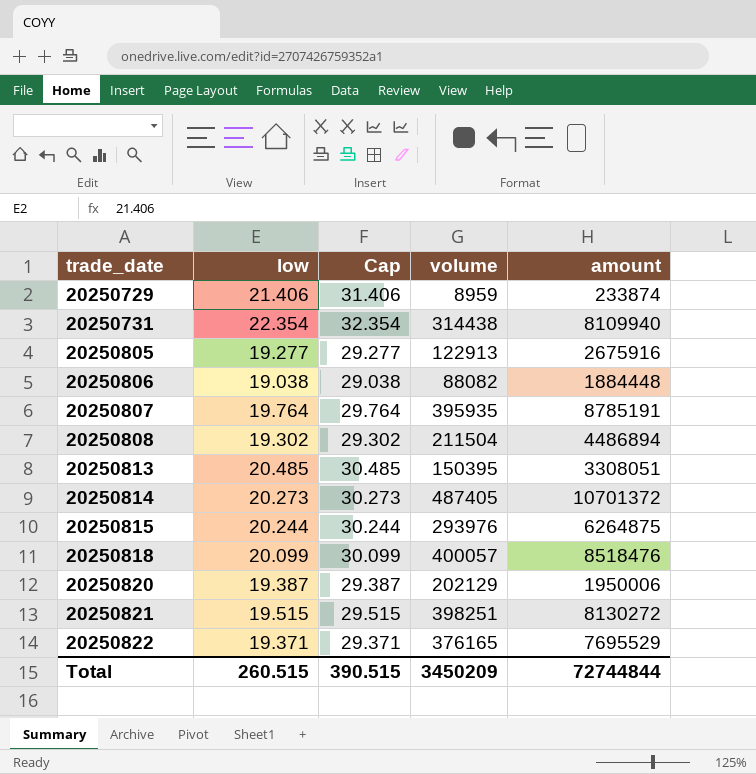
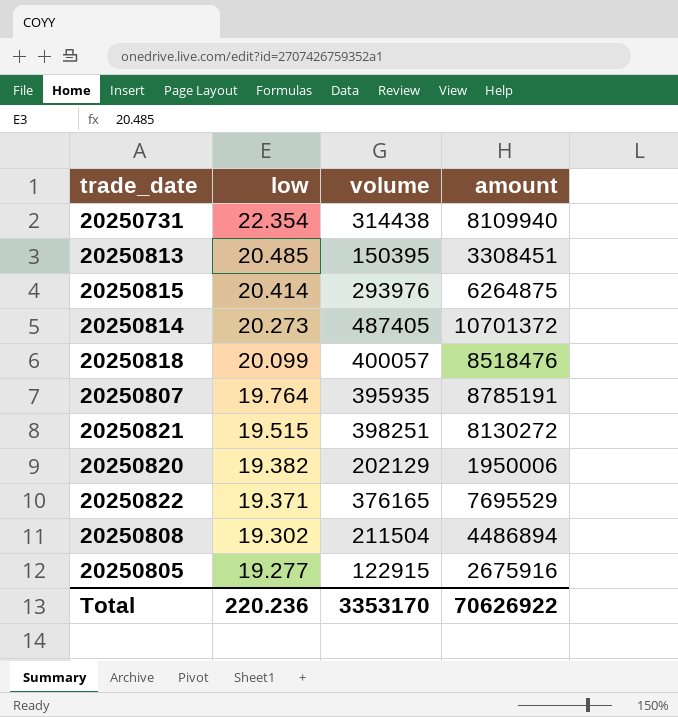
row order: trade_date ascending -> low descending
column Cap | formula: [low] + 10 -> none
row 20250729: 21.406 | 31.406 | 8959 | 233874 -> none
row 20250806: 19.038 | 29.038 | 88082 | 1884448 -> none
20250813 | amount: 3308051 -> 3308451
20250815 | low: 20.244 -> 20.414
20250820 | low: 19.387 -> 19.382
20250805 | volume: 122913 -> 122915
Total | low: 260.515 -> 220.236
Total | volume: 3450209 -> 3353170
Total | amount: 72744844 -> 70626922

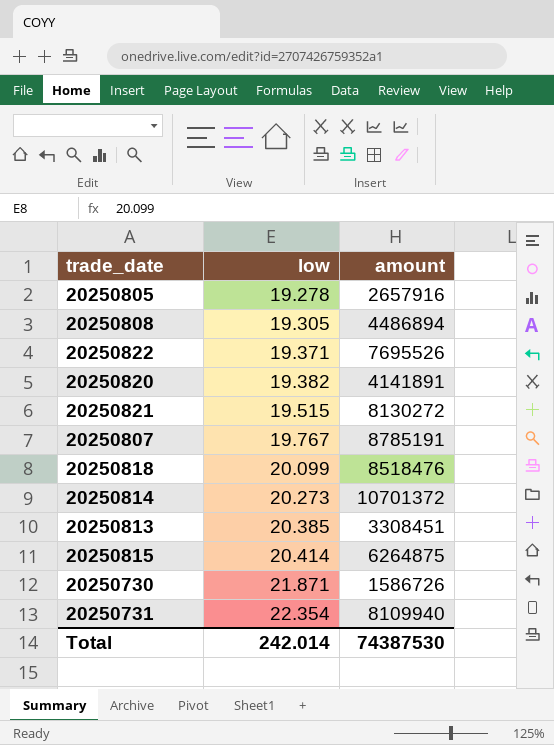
row order: low descending -> low ascending
column volume | position: 3 -> none
20250805 | low: 19.277 -> 19.278
20250805 | amount: 2675916 -> 2657916
20250808 | low: 19.302 -> 19.305
20250822 | amount: 7695529 -> 7695526
20250820 | amount: 1950006 -> 4141891
20250807 | low: 19.764 -> 19.767
20250813 | low: 20.485 -> 20.385
row 20250730: none -> 21.871 | 1586726
Total | low: 220.236 -> 242.014
Total | amount: 70626922 -> 74387530

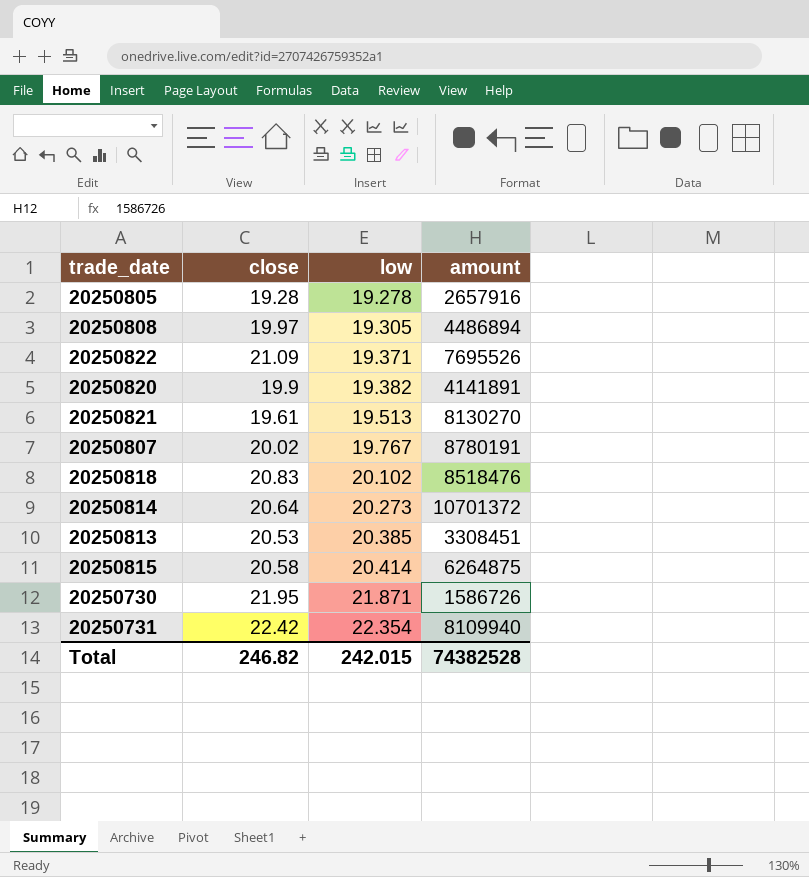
column close | position: none -> 2
20250821 | low: 19.515 -> 19.513
20250821 | amount: 8130272 -> 8130270
20250807 | amount: 8785191 -> 8780191
20250818 | low: 20.099 -> 20.102
Total | low: 242.014 -> 242.015
Total | amount: 74387530 -> 74382528

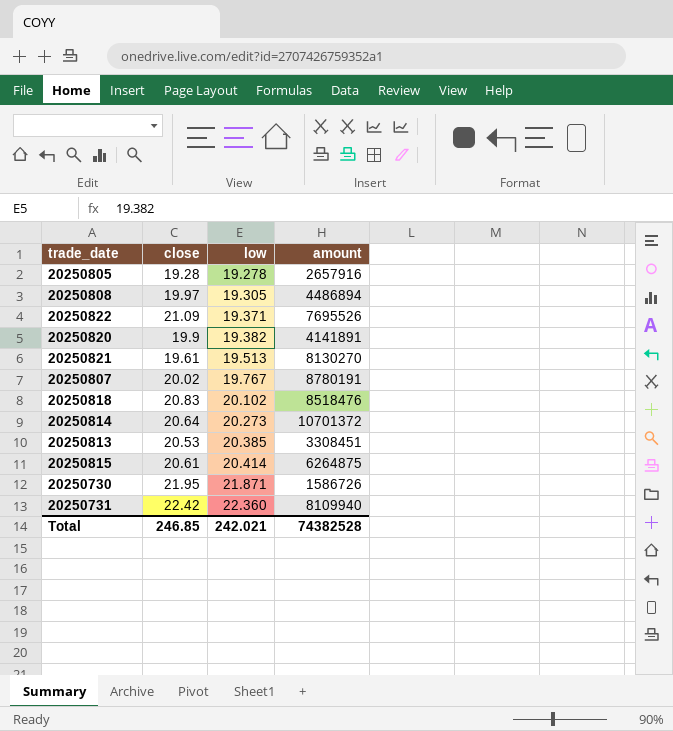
20250815 | close: 20.58 -> 20.61
20250731 | low: 22.354 -> 22.360
Total | close: 246.82 -> 246.85
Total | low: 242.015 -> 242.021

